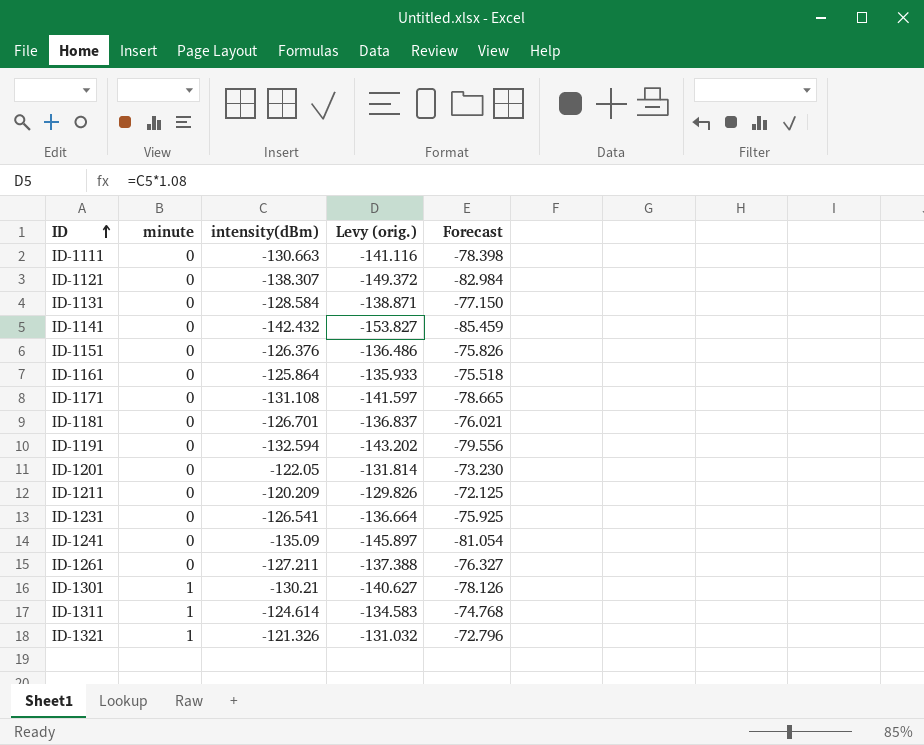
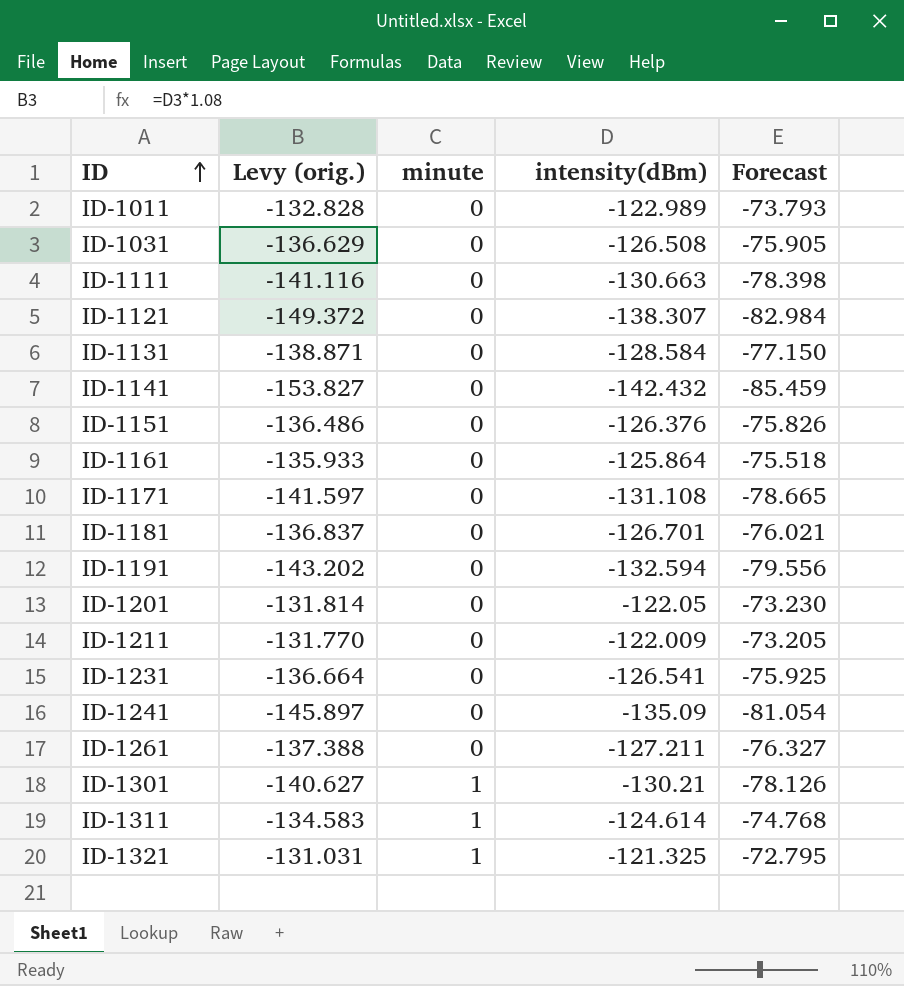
column Levy (orig.) | position: 4 -> 2
row ID-1011: none -> -132.828 | 0 | -122.989 | -73.793
row ID-1031: none -> -136.629 | 0 | -126.508 | -75.905
ID-1211 | Levy (orig.): -129.826 -> -131.770
ID-1211 | intensity(dBm): -120.209 -> -122.009
ID-1211 | Forecast: -72.125 -> -73.205
ID-1321 | Levy (orig.): -131.032 -> -131.031
ID-1321 | intensity(dBm): -121.326 -> -121.325
ID-1321 | Forecast: -72.796 -> -72.795

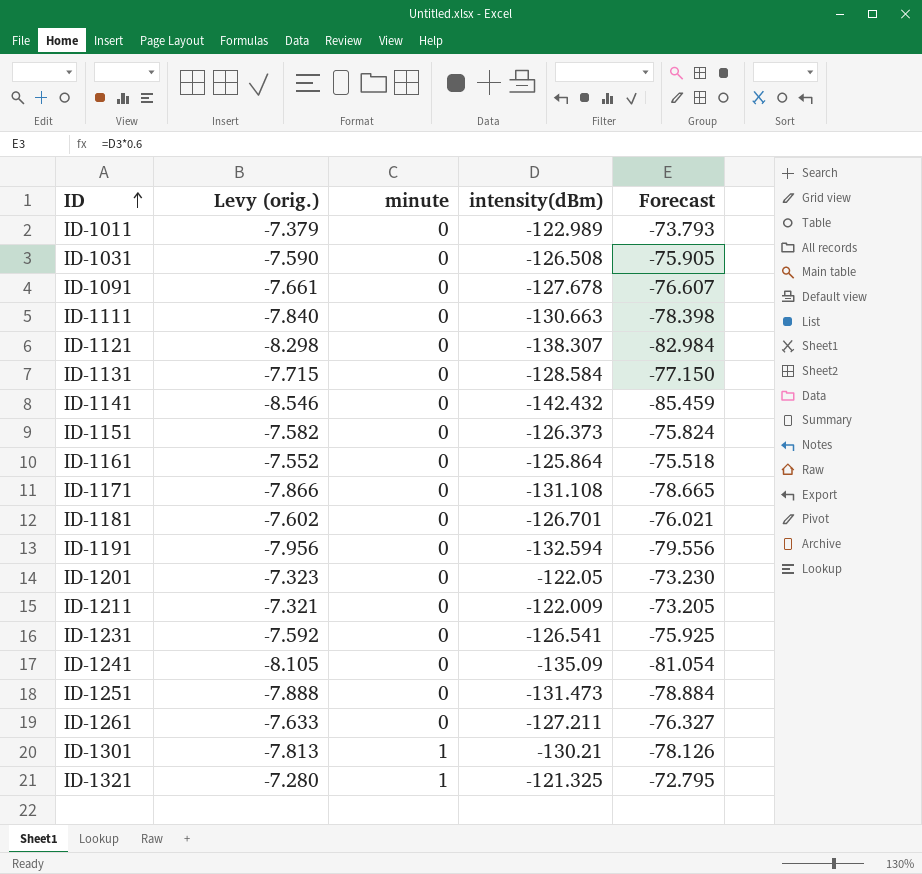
column Levy (orig.) | formula: [intensity(dBm)] * 1.08 -> [intensity(dBm)] * 0.06
row ID-1311: -134.583 | 1 | -124.614 | -74.768 -> none
row ID-1091: none -> -7.661 | 0 | -127.678 | -76.607
ID-1151 | intensity(dBm): -126.376 -> -126.373
ID-1151 | Forecast: -75.826 -> -75.824
row ID-1251: none -> -7.888 | 0 | -131.473 | -78.884

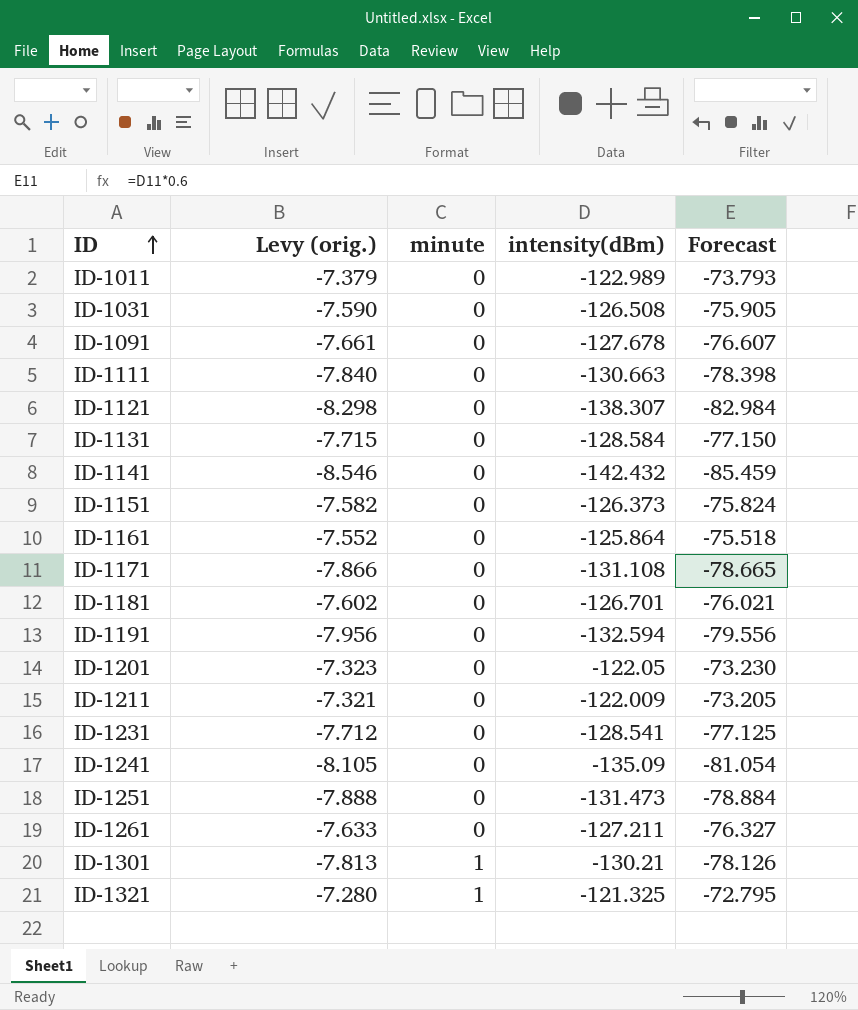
ID-1231 | Levy (orig.): -7.592 -> -7.712
ID-1231 | intensity(dBm): -126.541 -> -128.541
ID-1231 | Forecast: -75.925 -> -77.125

